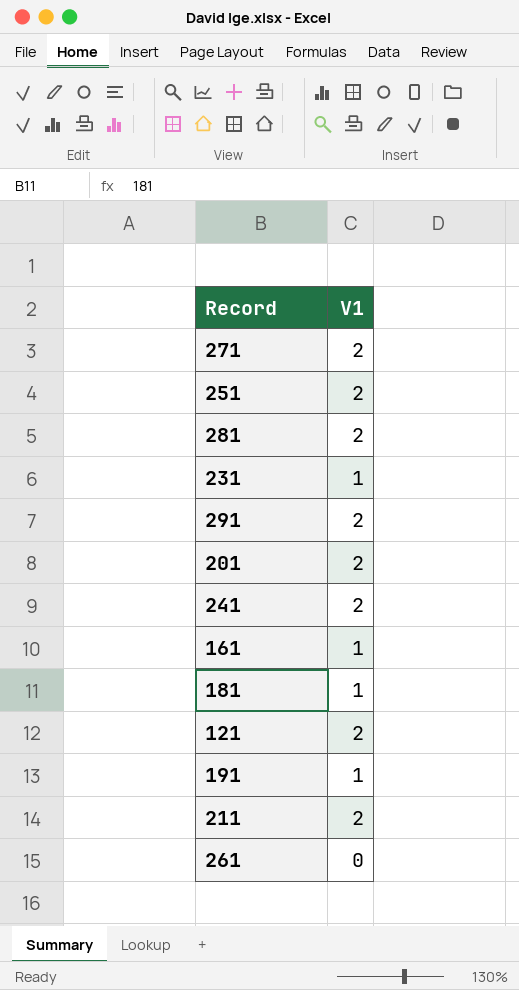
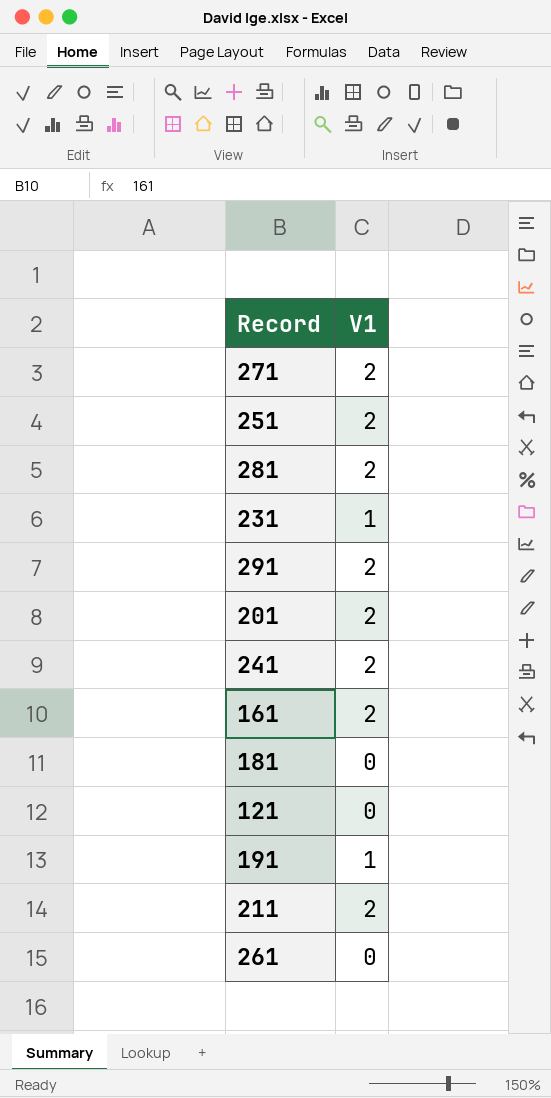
161 | V1: 1 -> 2
181 | V1: 1 -> 0
121 | V1: 2 -> 0

